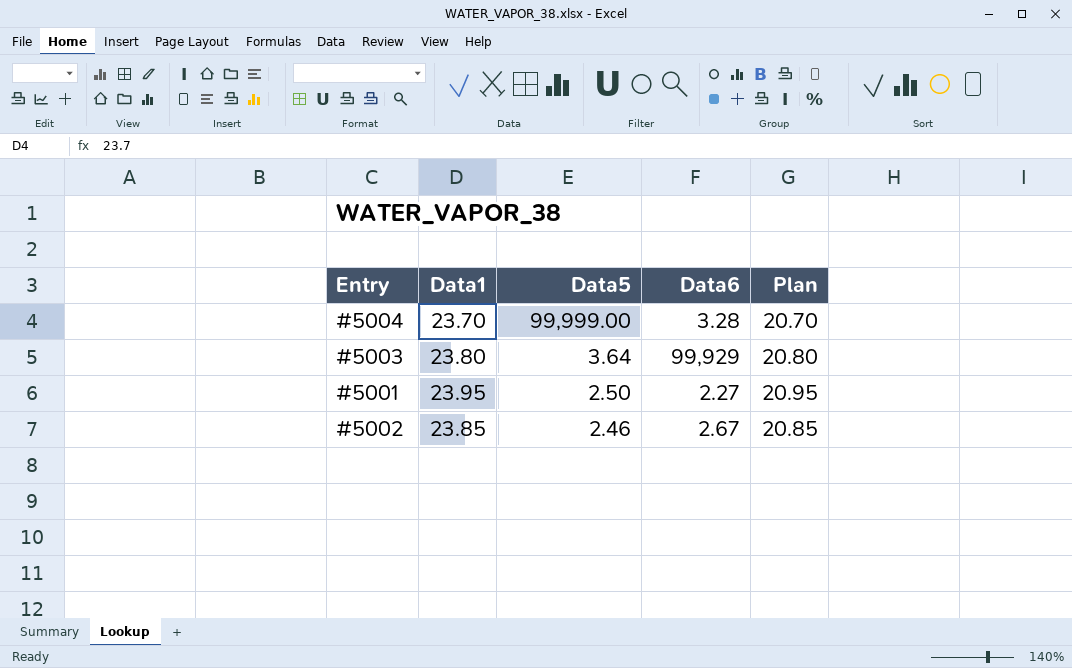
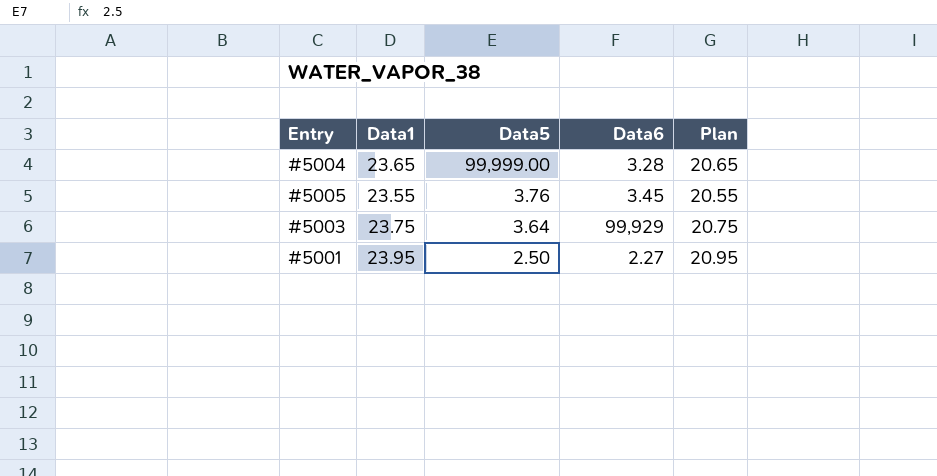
row #5002: 23.85 | 2.46 | 2.67 | 20.85 -> none
#5004 | Data1: 23.70 -> 23.65
#5004 | Plan: 20.70 -> 20.65
row #5005: none -> 23.55 | 3.76 | 3.45 | 20.55
#5003 | Data1: 23.80 -> 23.75
#5003 | Plan: 20.80 -> 20.75

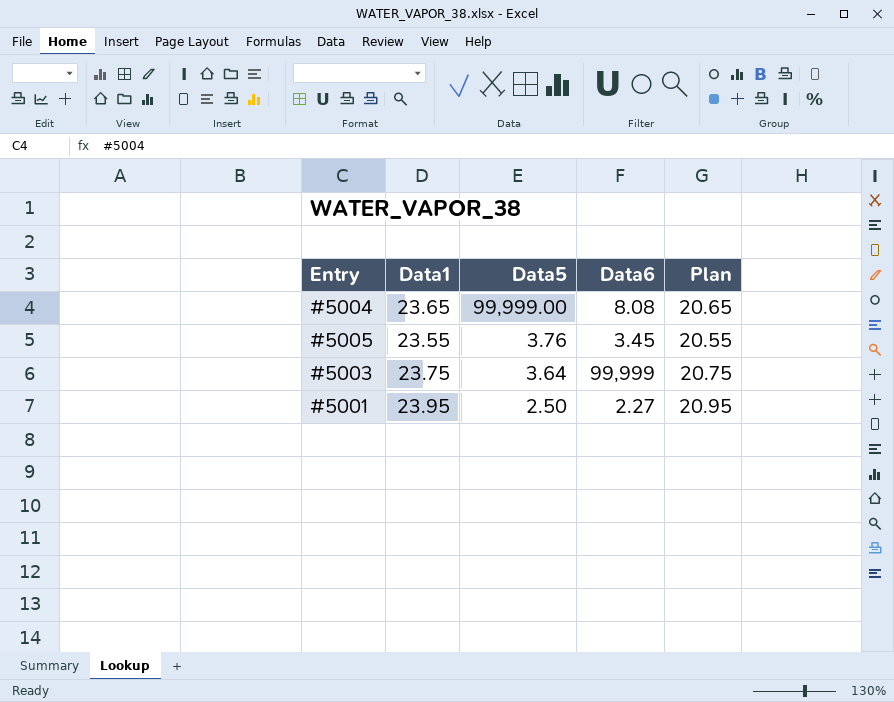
#5004 | Data6: 3.28 -> 8.08
#5003 | Data6: 99,929 -> 99,999

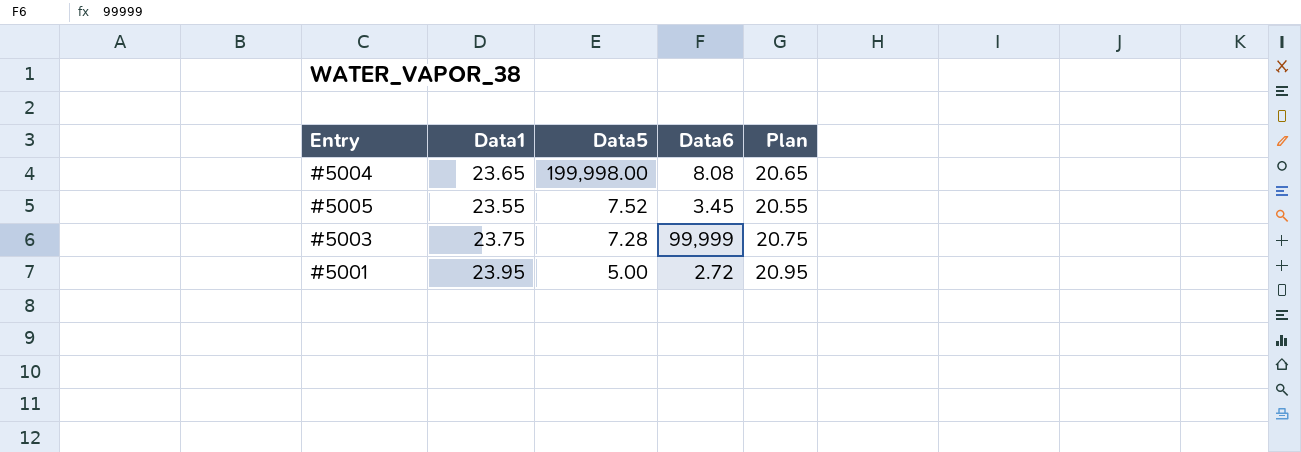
#5004 | Data5: 99,999.00 -> 199,998.00
#5005 | Data5: 3.76 -> 7.52
#5003 | Data5: 3.64 -> 7.28
#5001 | Data5: 2.50 -> 5.00
#5001 | Data6: 2.27 -> 2.72

